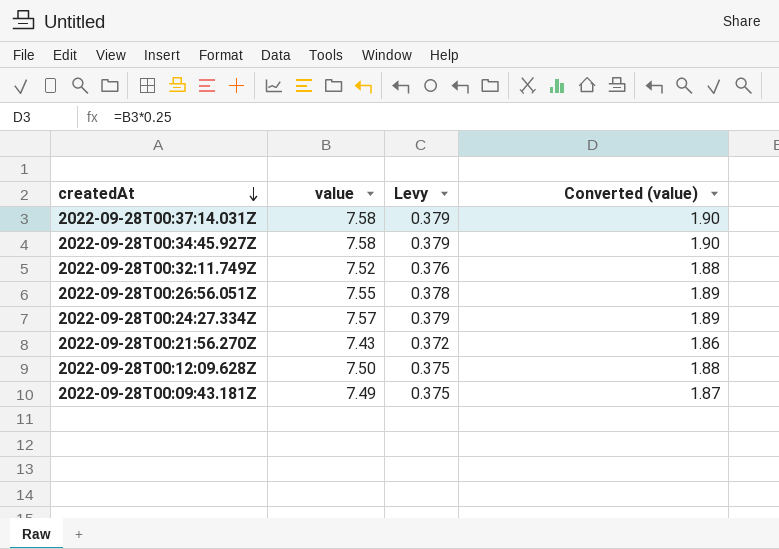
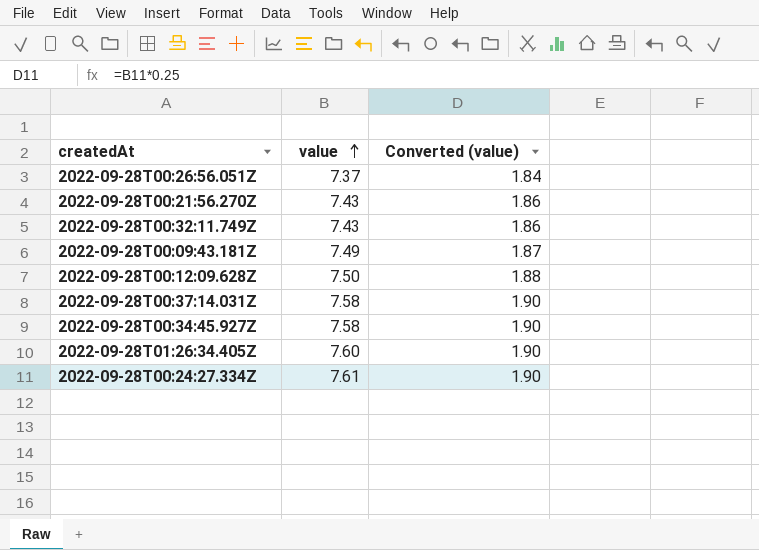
row order: createdAt descending -> value ascending
column Levy | formula: [value] * 0.05 -> none
2022-09-28T00:26:56.051Z | value: 7.55 -> 7.37
2022-09-28T00:26:56.051Z | Converted (value): 1.89 -> 1.84
2022-09-28T00:32:11.749Z | value: 7.52 -> 7.43
2022-09-28T00:32:11.749Z | Converted (value): 1.88 -> 1.86
row 2022-09-28T01:26:34.405Z: none -> 7.60 | 1.90
2022-09-28T00:24:27.334Z | value: 7.57 -> 7.61
2022-09-28T00:24:27.334Z | Converted (value): 1.89 -> 1.90

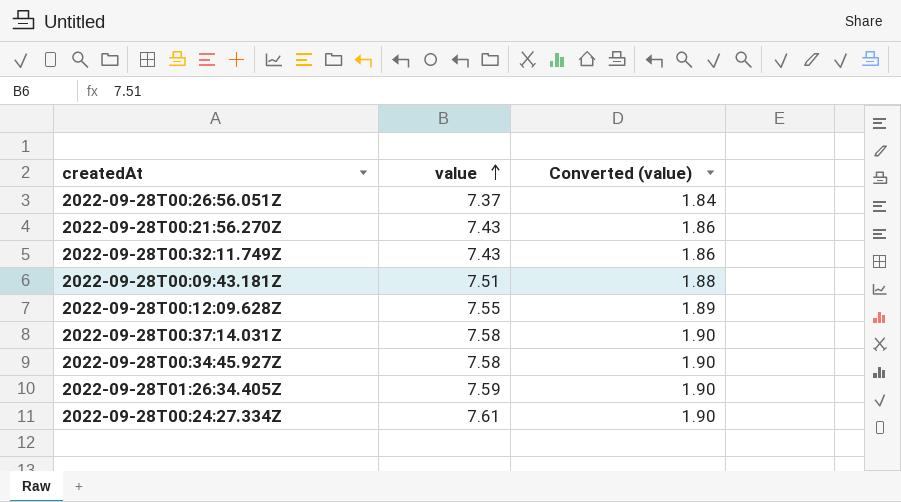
2022-09-28T00:09:43.181Z | value: 7.49 -> 7.51
2022-09-28T00:09:43.181Z | Converted (value): 1.87 -> 1.88
2022-09-28T00:12:09.628Z | value: 7.50 -> 7.55
2022-09-28T00:12:09.628Z | Converted (value): 1.88 -> 1.89
2022-09-28T01:26:34.405Z | value: 7.60 -> 7.59

